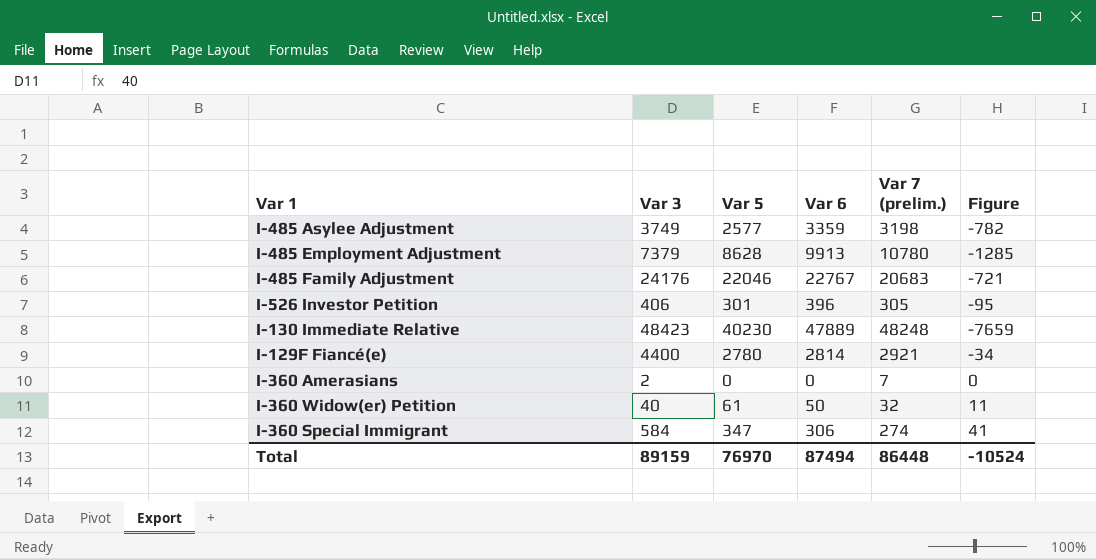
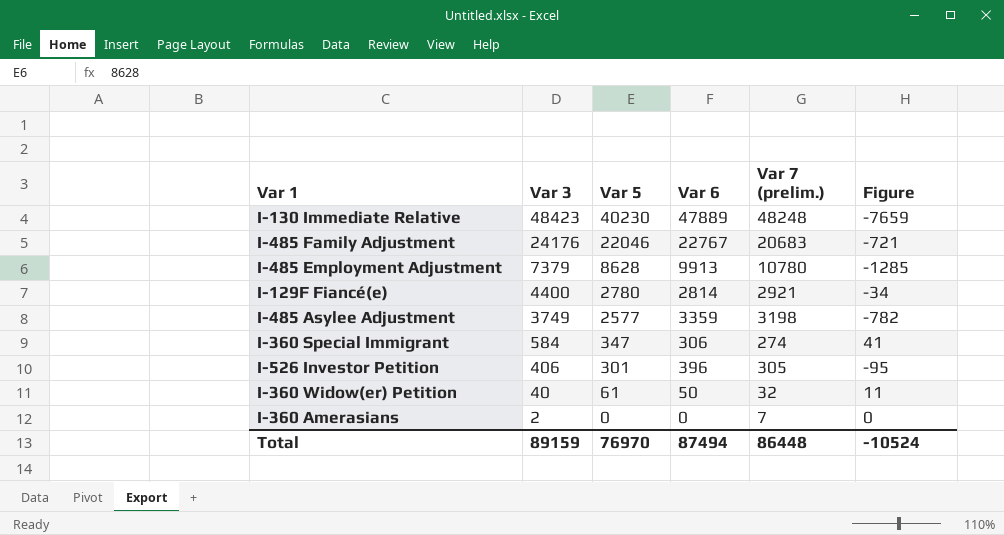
row order: none -> Var 3 descending

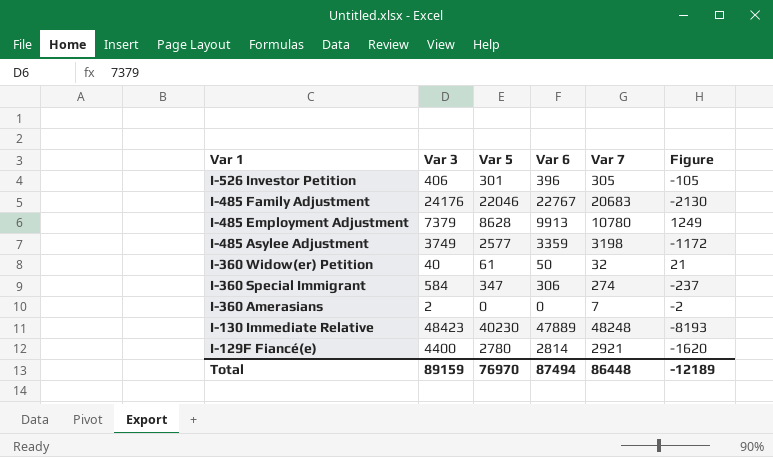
row order: Var 3 descending -> Var 1 descending
column name: Var 7 (prelim.) -> Var 7
column Figure | formula: [Var 5] - [Var 6] -> [Var 5] - [Var 3]
Total | Figure: -10524 -> -12189

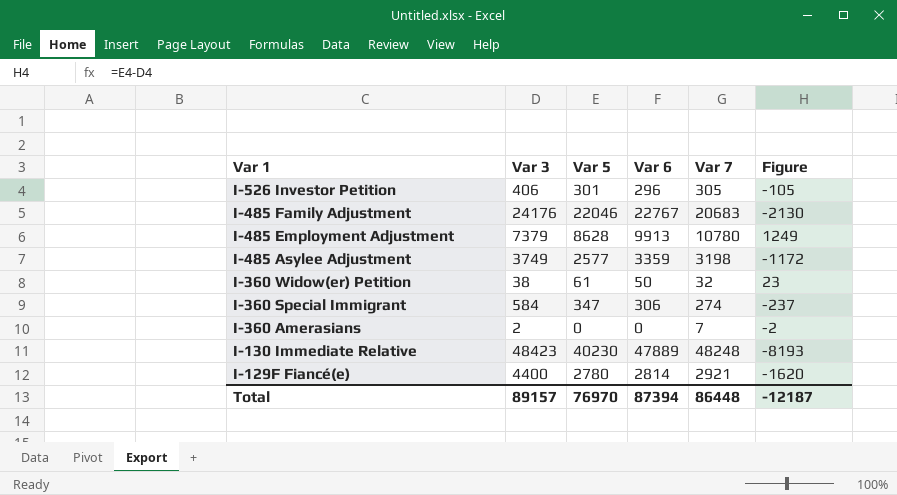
I-526 Investor Petition | Var 6: 396 -> 296
I-360 Widow(er) Petition | Var 3: 40 -> 38
I-360 Widow(er) Petition | Figure: 21 -> 23
Total | Var 3: 89159 -> 89157
Total | Var 6: 87494 -> 87394
Total | Figure: -12189 -> -12187

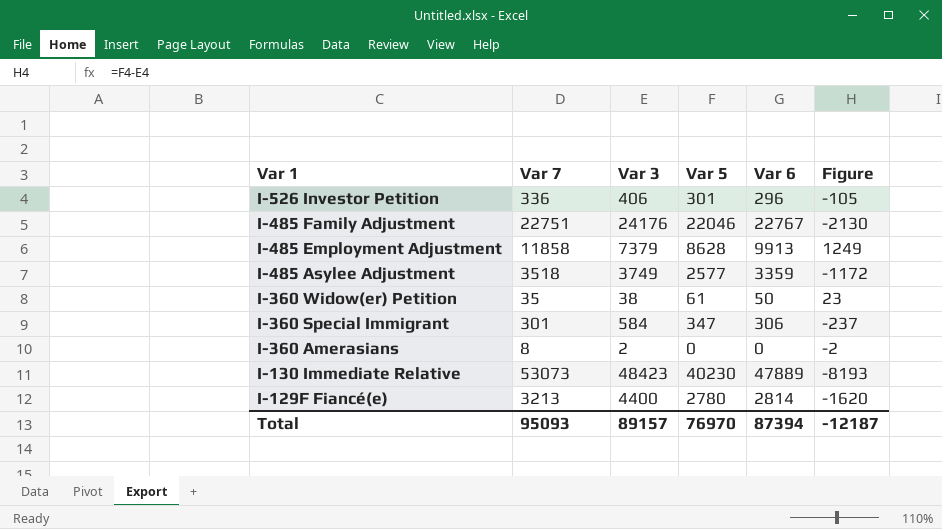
column Var 7 | position: 5 -> 2
I-526 Investor Petition | Var 7: 305 -> 336
I-485 Family Adjustment | Var 7: 20683 -> 22751
I-485 Employment Adjustment | Var 7: 10780 -> 11858
I-485 Asylee Adjustment | Var 7: 3198 -> 3518
I-360 Widow(er) Petition | Var 7: 32 -> 35
I-360 Special Immigrant | Var 7: 274 -> 301
I-360 Amerasians | Var 7: 7 -> 8
I-130 Immediate Relative | Var 7: 48248 -> 53073
I-129F Fiancé(e) | Var 7: 2921 -> 3213
Total | Var 7: 86448 -> 95093

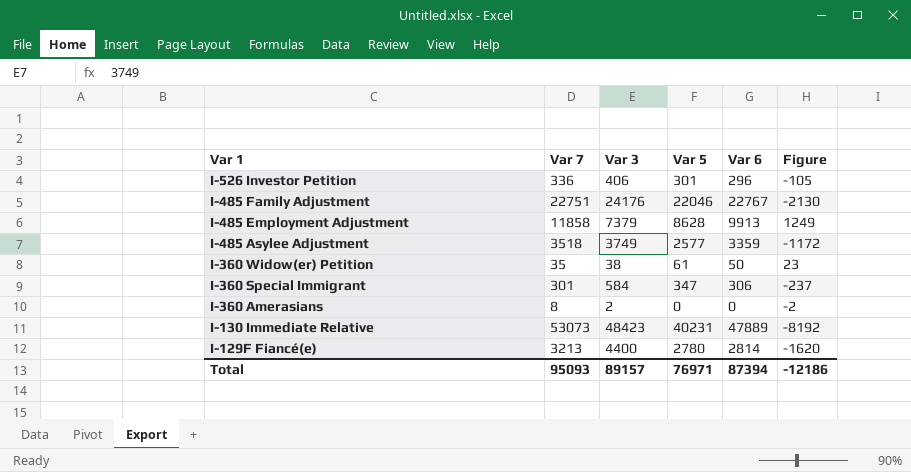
I-130 Immediate Relative | Var 5: 40230 -> 40231
I-130 Immediate Relative | Figure: -8193 -> -8192
Total | Var 5: 76970 -> 76971
Total | Figure: -12187 -> -12186

